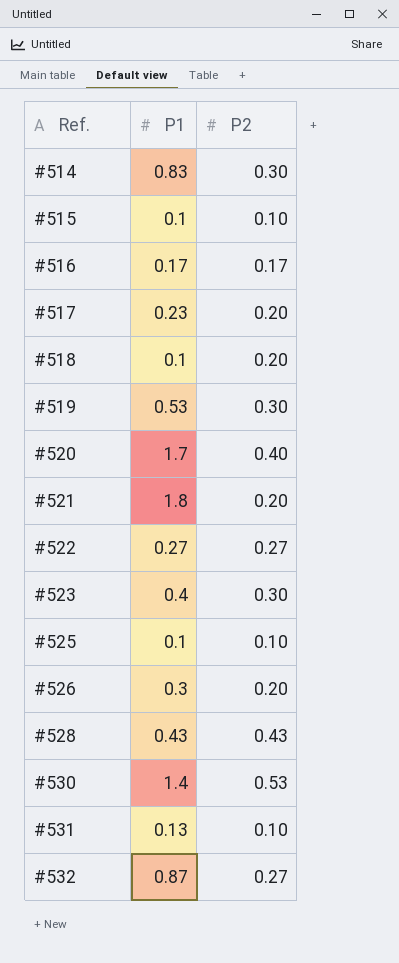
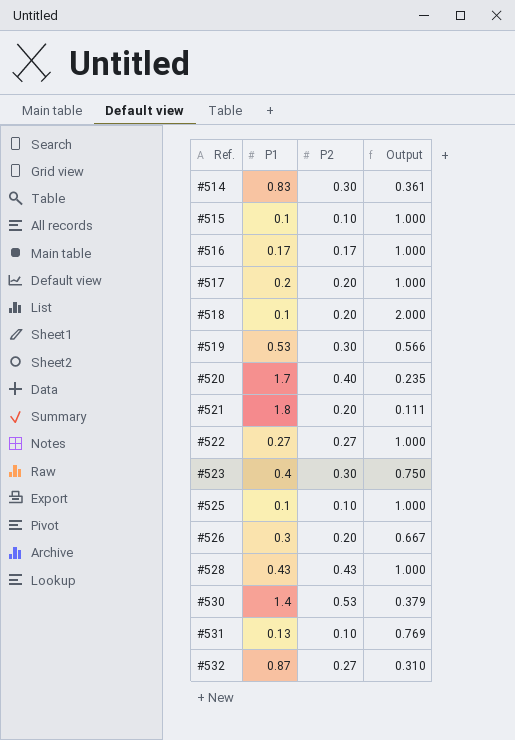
column Output | formula: none -> [P2] / [P1]
#517 | P1: 0.23 -> 0.2

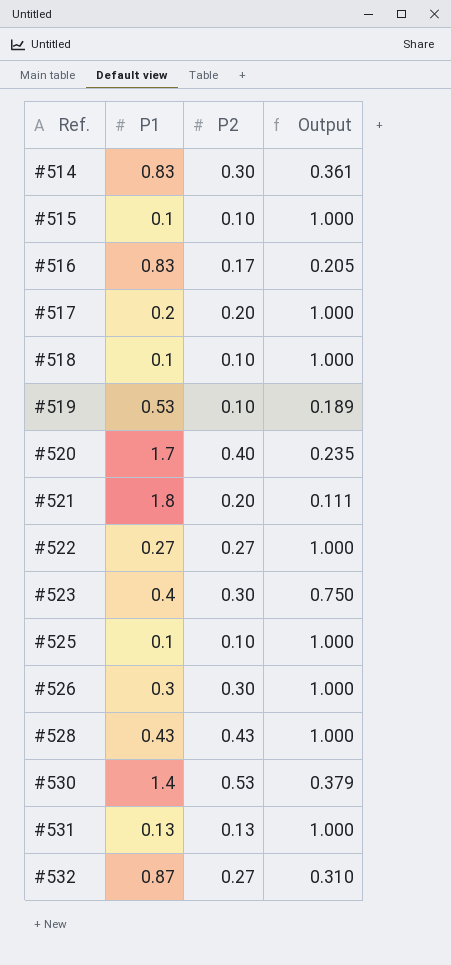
#516 | P1: 0.17 -> 0.83
#516 | Output: 1.000 -> 0.205
#518 | P2: 0.20 -> 0.10
#518 | Output: 2.000 -> 1.000
#519 | P2: 0.30 -> 0.10
#519 | Output: 0.566 -> 0.189
#526 | P2: 0.20 -> 0.30
#526 | Output: 0.667 -> 1.000
#531 | P2: 0.10 -> 0.13
#531 | Output: 0.769 -> 1.000

